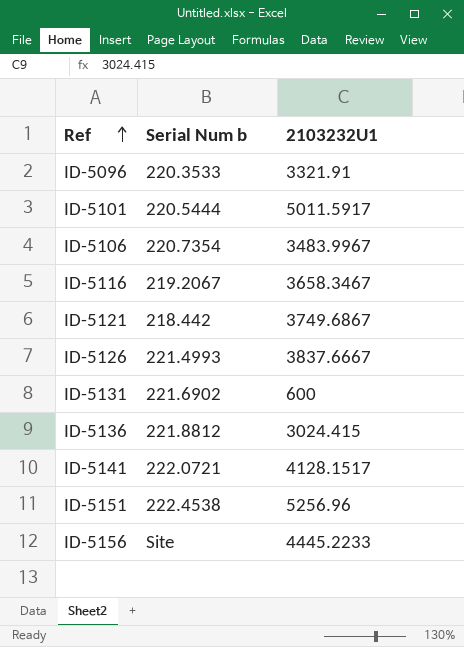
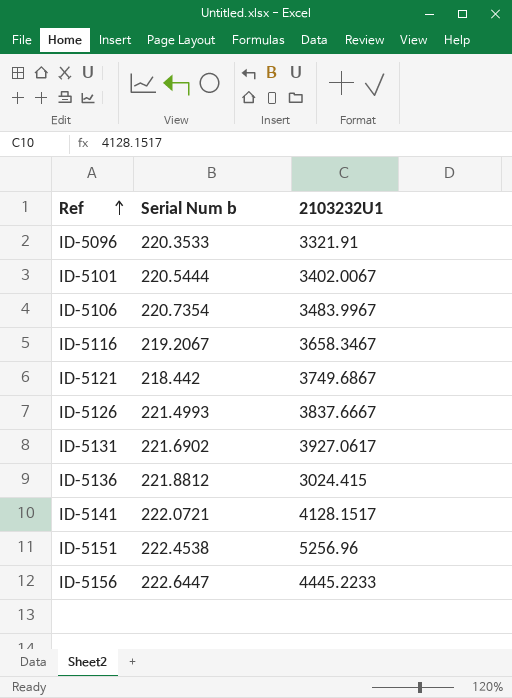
ID-5101 | 2103232U1: 5011.5917 -> 3402.0067
ID-5131 | 2103232U1: 600 -> 3927.0617
ID-5156 | Serial Num b: Site -> 222.6447

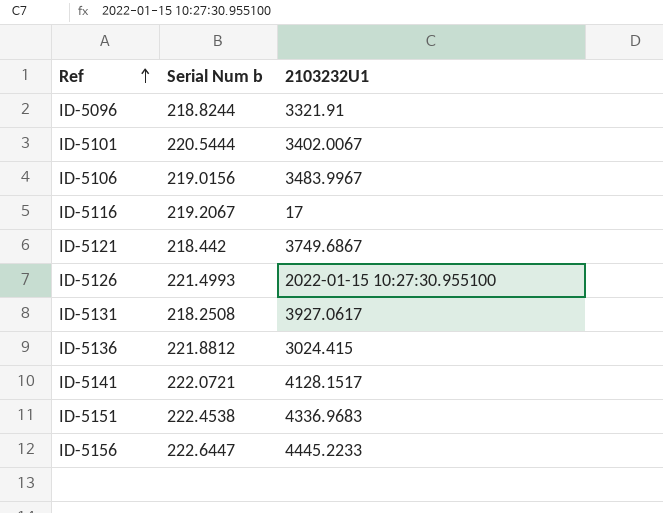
ID-5096 | Serial Num b: 220.3533 -> 218.8244
ID-5106 | Serial Num b: 220.7354 -> 219.0156
ID-5116 | 2103232U1: 3658.3467 -> 17
ID-5126 | 2103232U1: 3837.6667 -> 2022-01-15 10:27:30.955100
ID-5131 | Serial Num b: 221.6902 -> 218.2508
ID-5151 | 2103232U1: 5256.96 -> 4336.9683

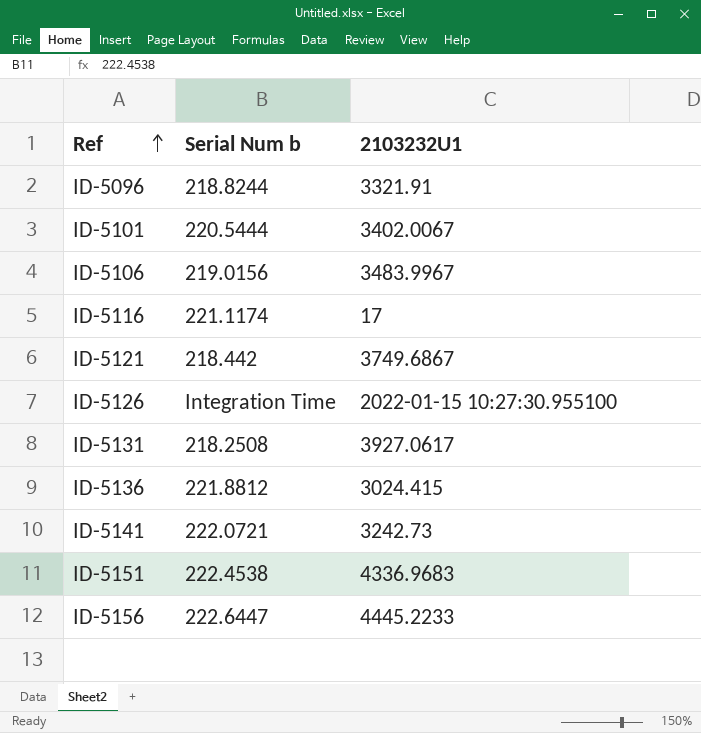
ID-5116 | Serial Num b: 219.2067 -> 221.1174
ID-5126 | Serial Num b: 221.4993 -> Integration Time
ID-5141 | 2103232U1: 4128.1517 -> 3242.73

